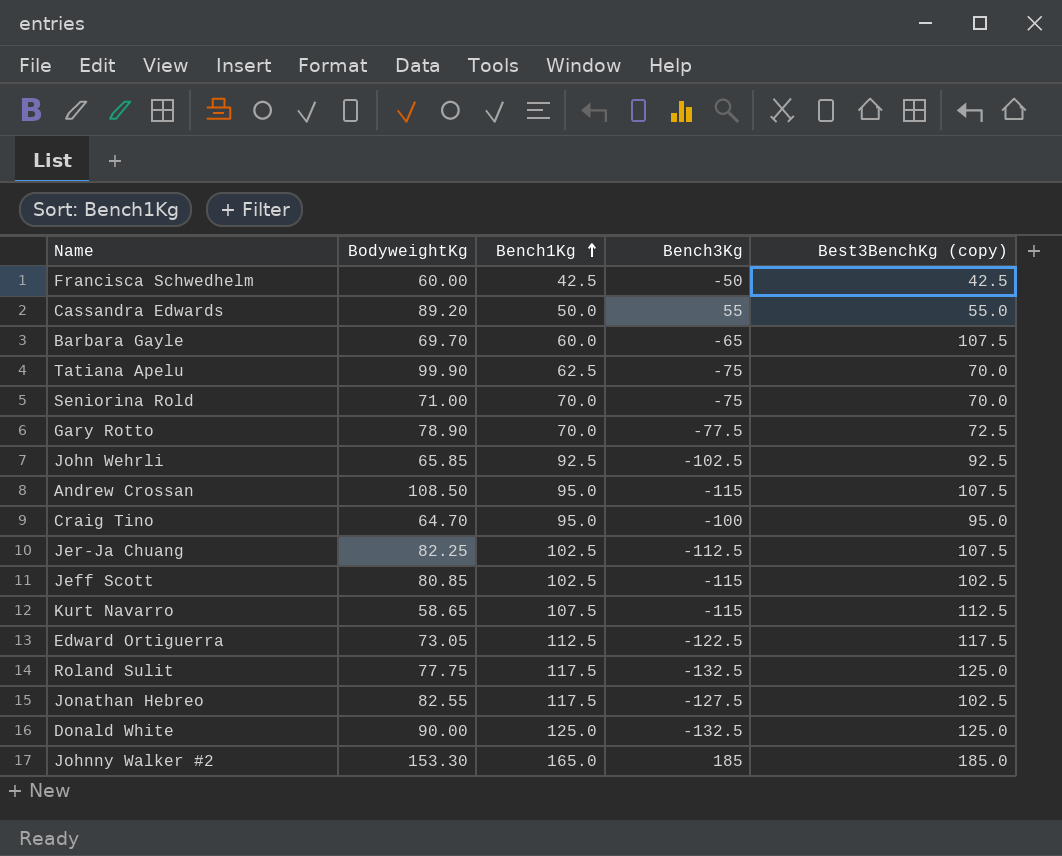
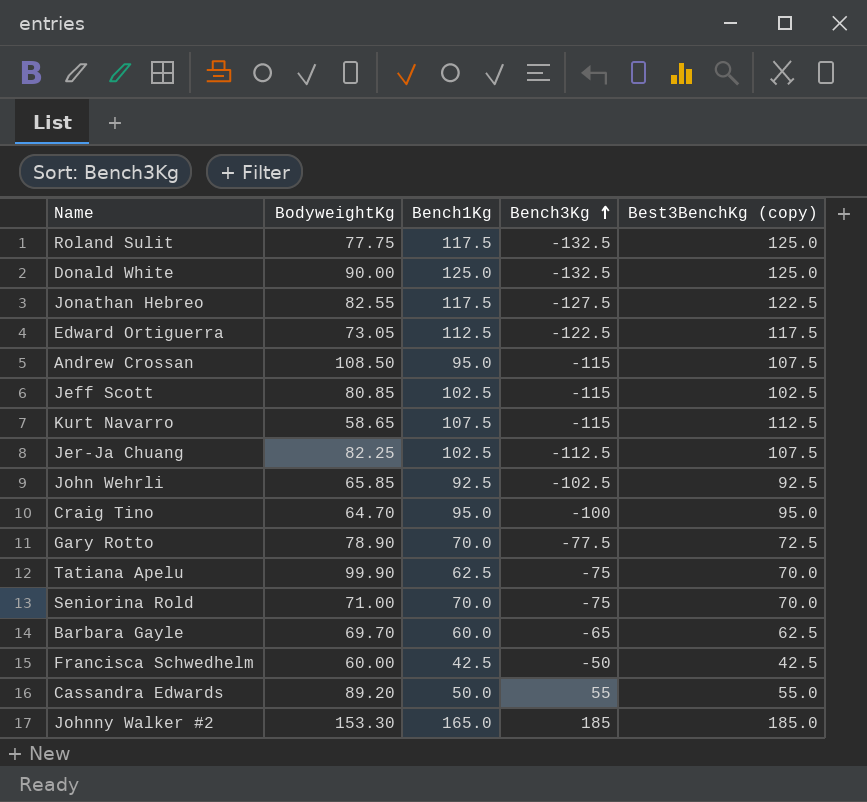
row order: Bench1Kg ascending -> Bench3Kg ascending
Jonathan Hebreo | Best3BenchKg (copy): 102.5 -> 122.5
Barbara Gayle | Best3BenchKg (copy): 107.5 -> 62.5

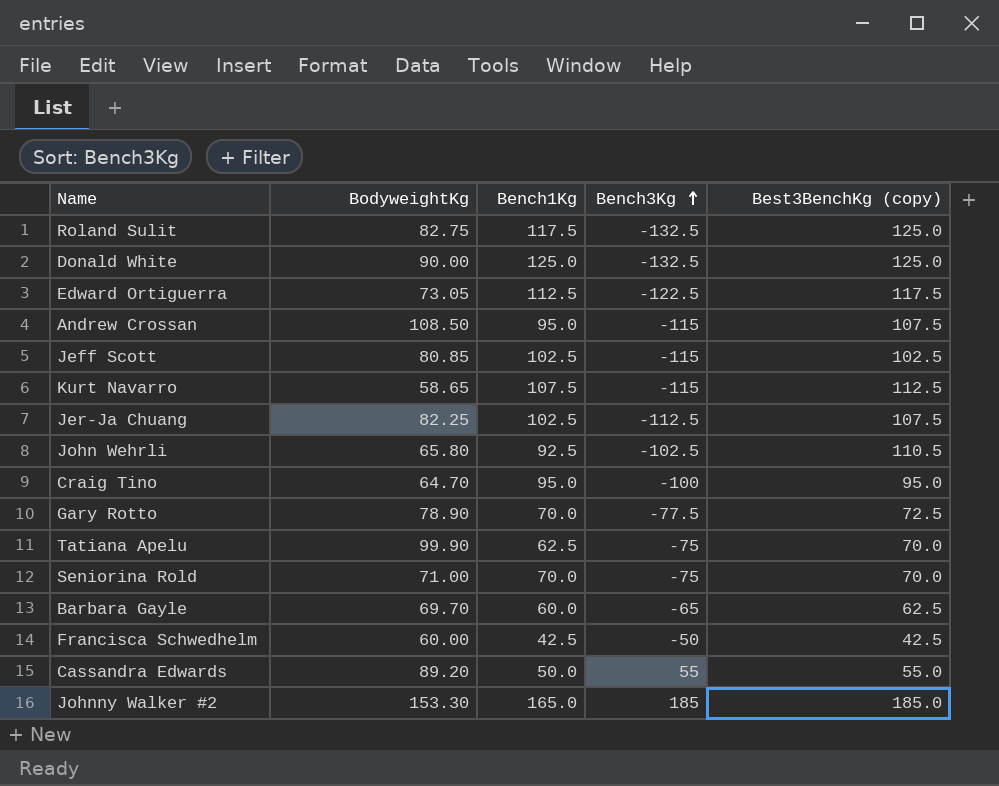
row Jonathan Hebreo: 82.55 | 117.5 | -127.5 | 122.5 -> none
Roland Sulit | BodyweightKg: 77.75 -> 82.75
John Wehrli | BodyweightKg: 65.85 -> 65.80
John Wehrli | Best3BenchKg (copy): 92.5 -> 110.5

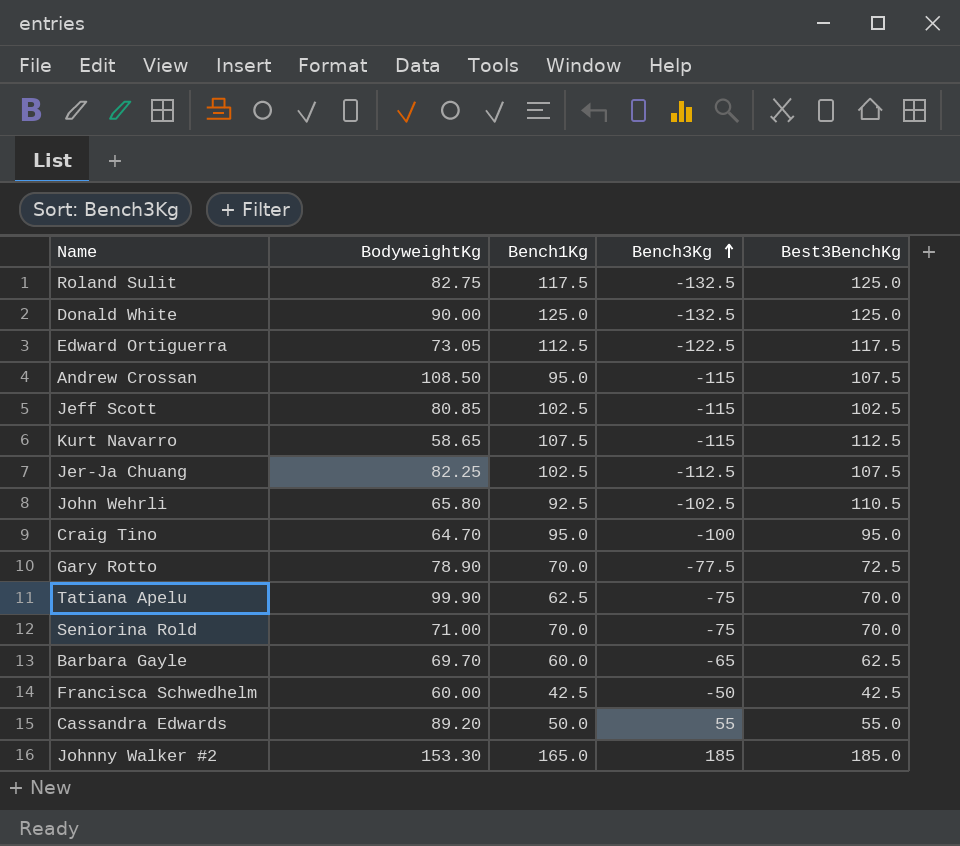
column name: Best3BenchKg (copy) -> Best3BenchKg

